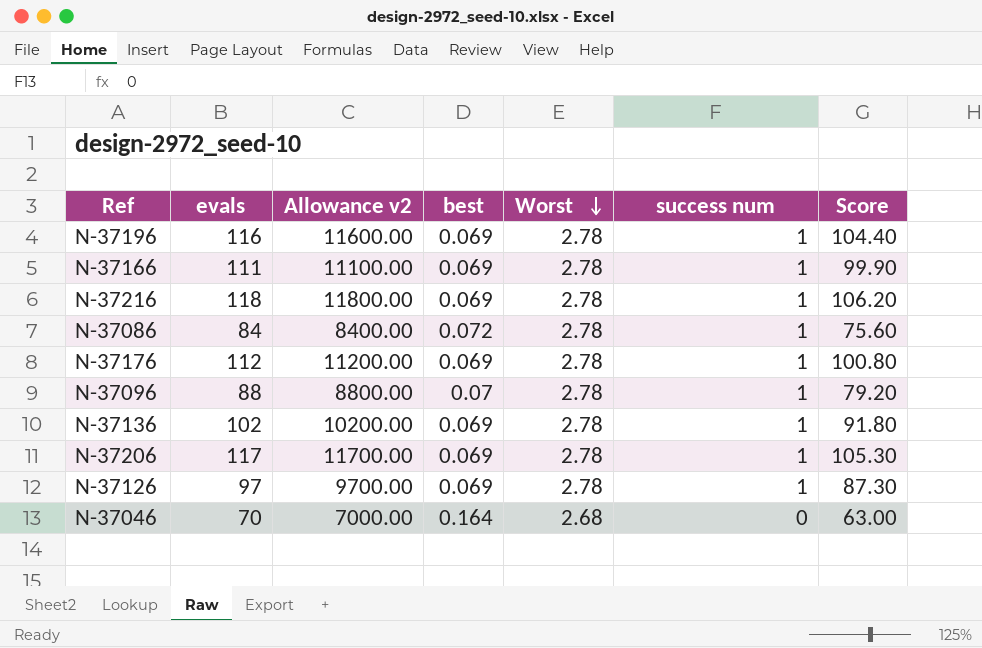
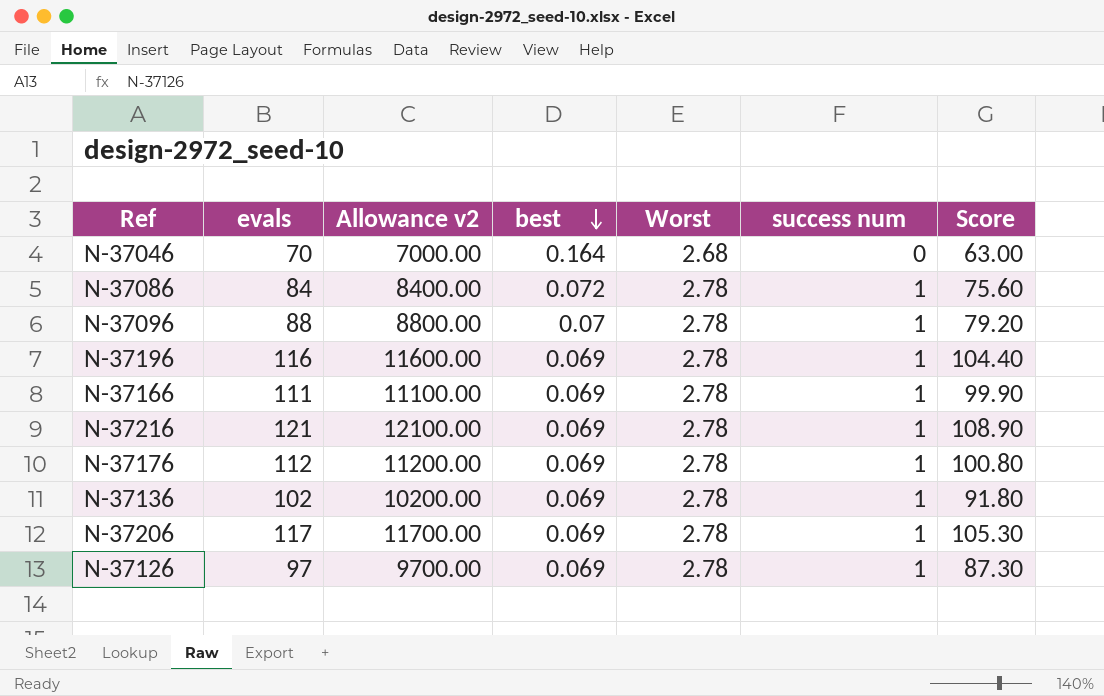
row order: Worst descending -> best descending
N-37216 | evals: 118 -> 121
N-37216 | Allowance v2: 11800.00 -> 12100.00
N-37216 | Score: 106.20 -> 108.90

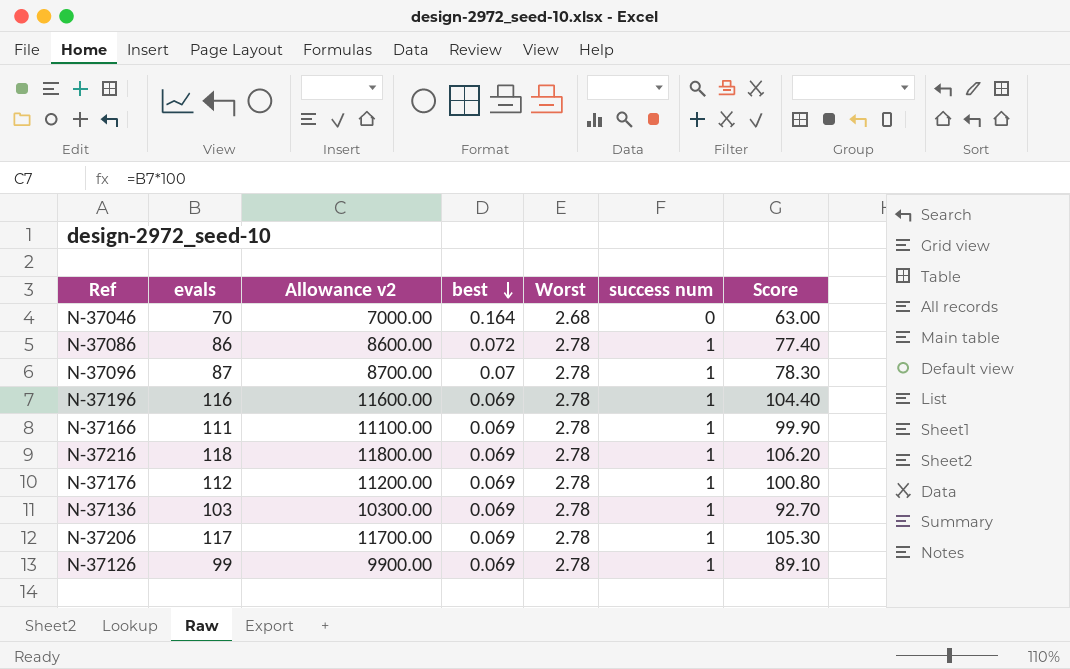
N-37086 | evals: 84 -> 86
N-37086 | Allowance v2: 8400.00 -> 8600.00
N-37086 | Score: 75.60 -> 77.40
N-37096 | evals: 88 -> 87
N-37096 | Allowance v2: 8800.00 -> 8700.00
N-37096 | Score: 79.20 -> 78.30
N-37216 | evals: 121 -> 118
N-37216 | Allowance v2: 12100.00 -> 11800.00
N-37216 | Score: 108.90 -> 106.20
N-37136 | evals: 102 -> 103
N-37136 | Allowance v2: 10200.00 -> 10300.00
N-37136 | Score: 91.80 -> 92.70
N-37126 | evals: 97 -> 99
N-37126 | Allowance v2: 9700.00 -> 9900.00
N-37126 | Score: 87.30 -> 89.10

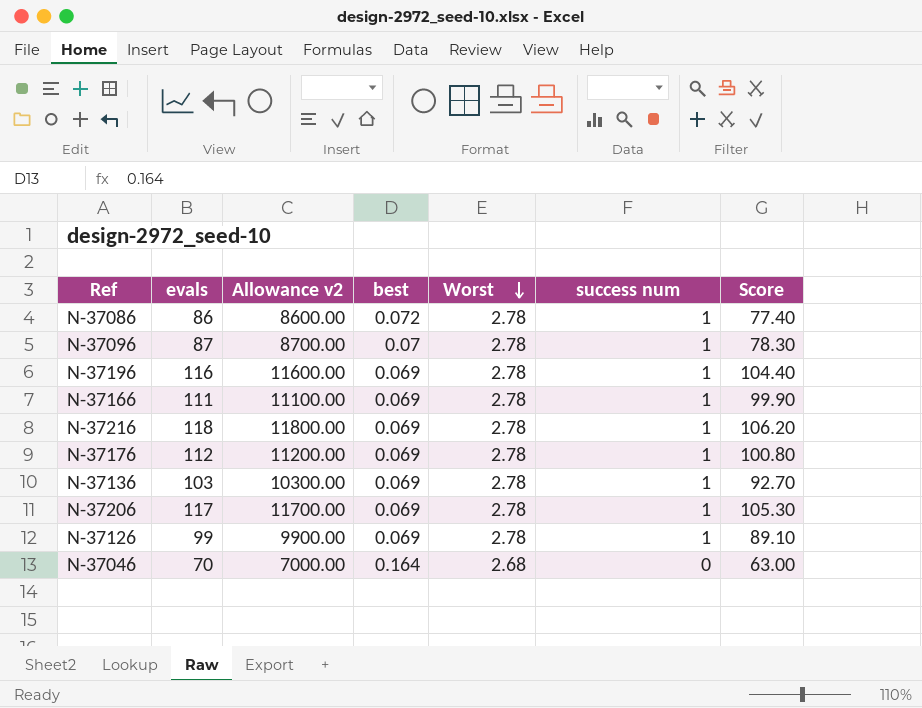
row order: best descending -> Worst descending

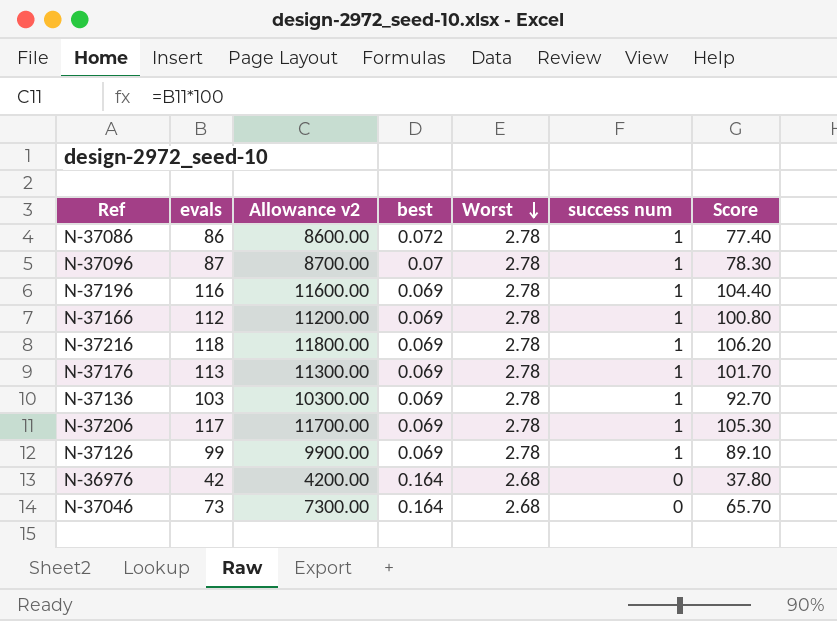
N-37166 | evals: 111 -> 112
N-37166 | Allowance v2: 11100.00 -> 11200.00
N-37166 | Score: 99.90 -> 100.80
N-37176 | evals: 112 -> 113
N-37176 | Allowance v2: 11200.00 -> 11300.00
N-37176 | Score: 100.80 -> 101.70
row N-36976: none -> 42 | 4200.00 | 0.164 | 2.68 | 0 | 37.80
N-37046 | evals: 70 -> 73
N-37046 | Allowance v2: 7000.00 -> 7300.00
N-37046 | Score: 63.00 -> 65.70

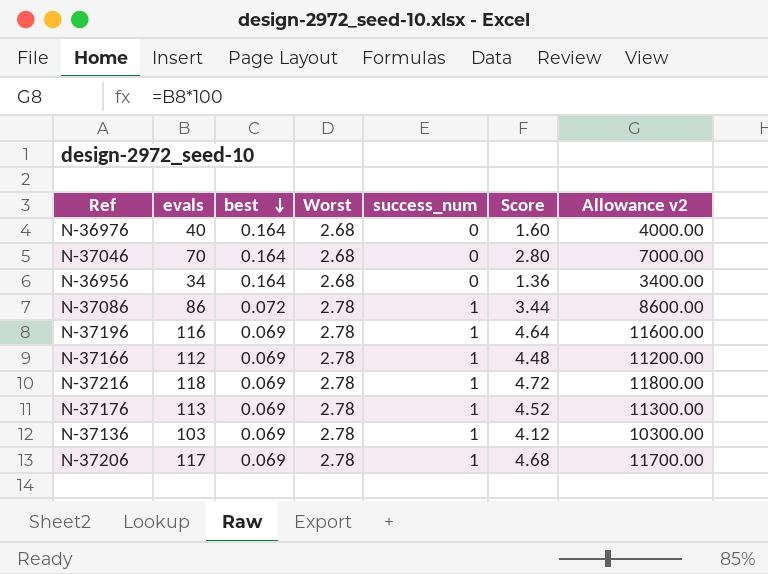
row order: Worst descending -> best descending
column name: success num -> success_num
column Score | formula: [evals] * 0.9 -> [evals] * 0.04
column Allowance v2 | position: 3 -> 7
row N-37096: 87 | 8700.00 | 0.07 | 2.78 | 1 | 78.30 -> none
row N-37126: 99 | 9900.00 | 0.069 | 2.78 | 1 | 89.10 -> none
N-36976 | evals: 42 -> 40
N-36976 | Allowance v2: 4200.00 -> 4000.00
N-37046 | evals: 73 -> 70
N-37046 | Allowance v2: 7300.00 -> 7000.00
row N-36956: none -> 34 | 0.164 | 2.68 | 0 | 1.36 | 3400.00

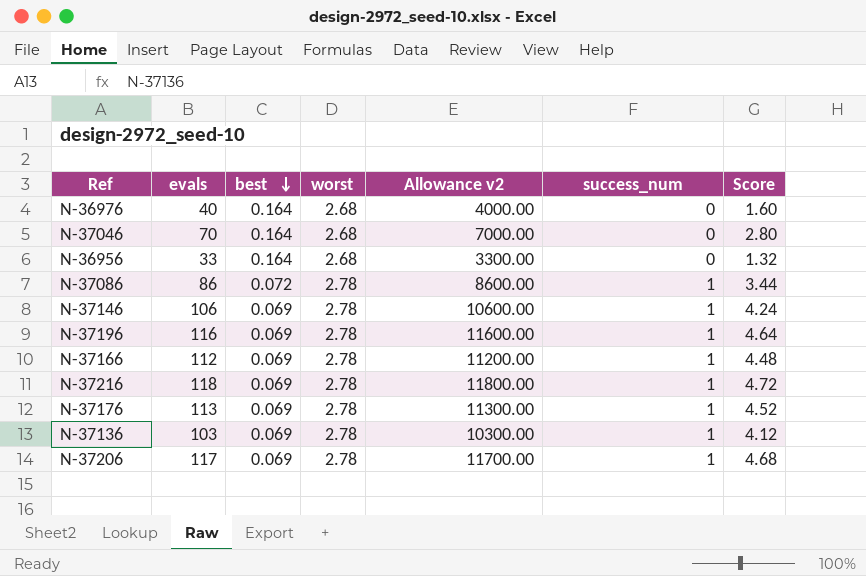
column name: Worst -> worst
column Allowance v2 | position: 7 -> 5
N-36956 | evals: 34 -> 33
N-36956 | Allowance v2: 3400.00 -> 3300.00
N-36956 | Score: 1.36 -> 1.32
row N-37146: none -> 106 | 0.069 | 2.78 | 10600.00 | 1 | 4.24

